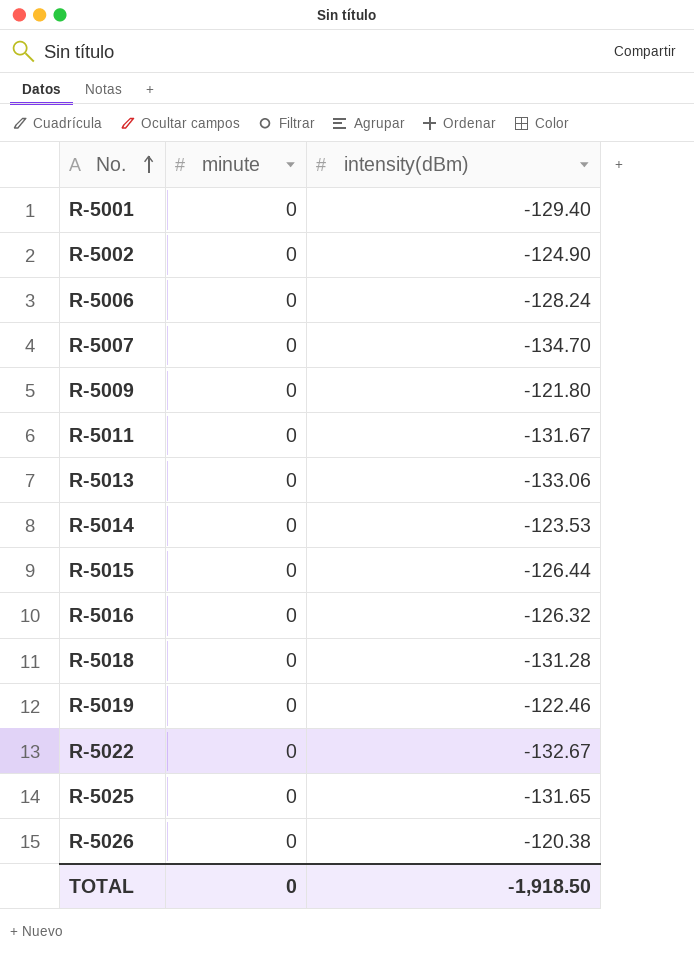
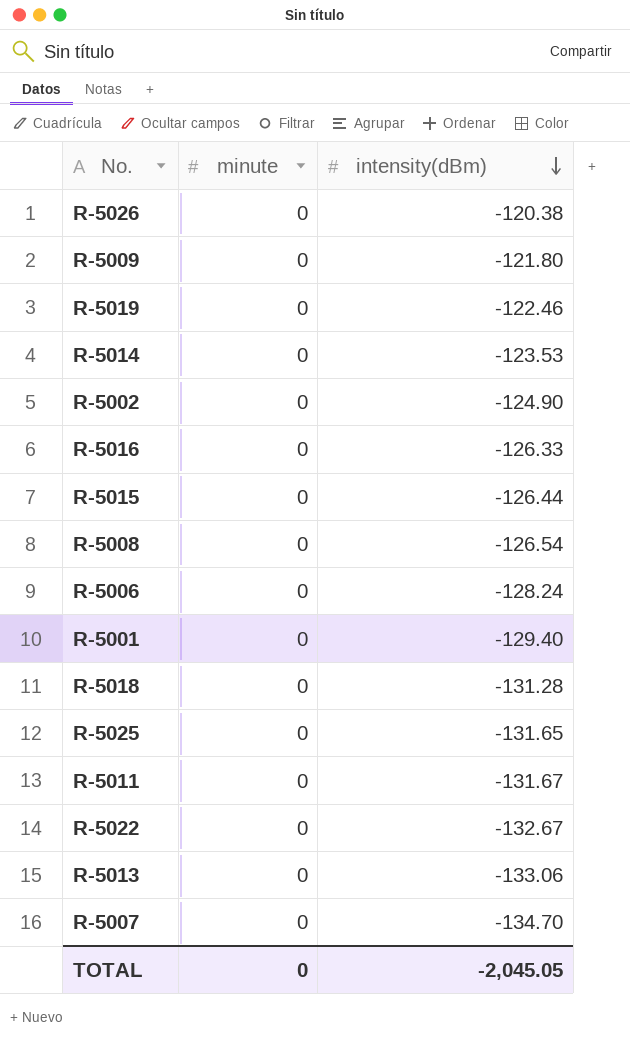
row order: No. ascending -> intensity(dBm) descending
R-5016 | intensity(dBm): -126.32 -> -126.33
row R-5008: none -> 0 | -126.54
TOTAL | intensity(dBm): -1,918.50 -> -2,045.05

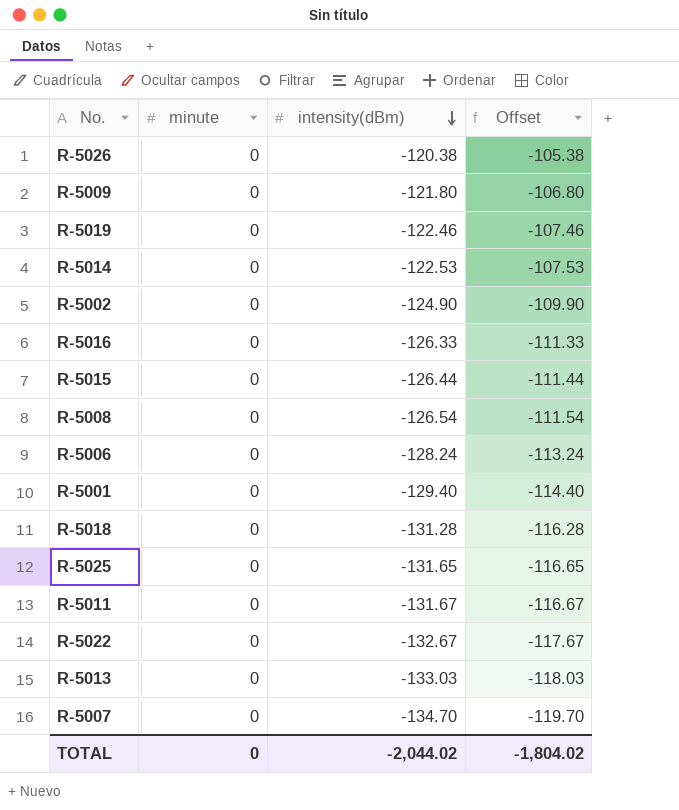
column Offset | formula: none -> [intensity(dBm)] + 15
R-5014 | intensity(dBm): -123.53 -> -122.53
R-5013 | intensity(dBm): -133.06 -> -133.03
TOTAL | intensity(dBm): -2,045.05 -> -2,044.02

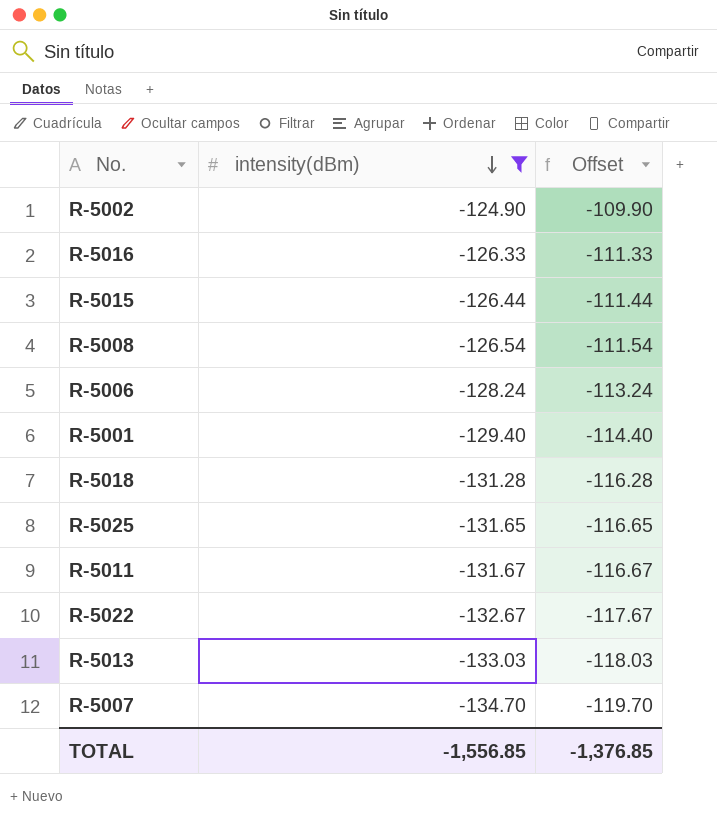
filter: none -> intensity(dBm) <= -124.90
column minute | position: 2 -> none
TOTAL | intensity(dBm): -2,044.02 -> -1,556.85
TOTAL | Offset: -1,804.02 -> -1,376.85

